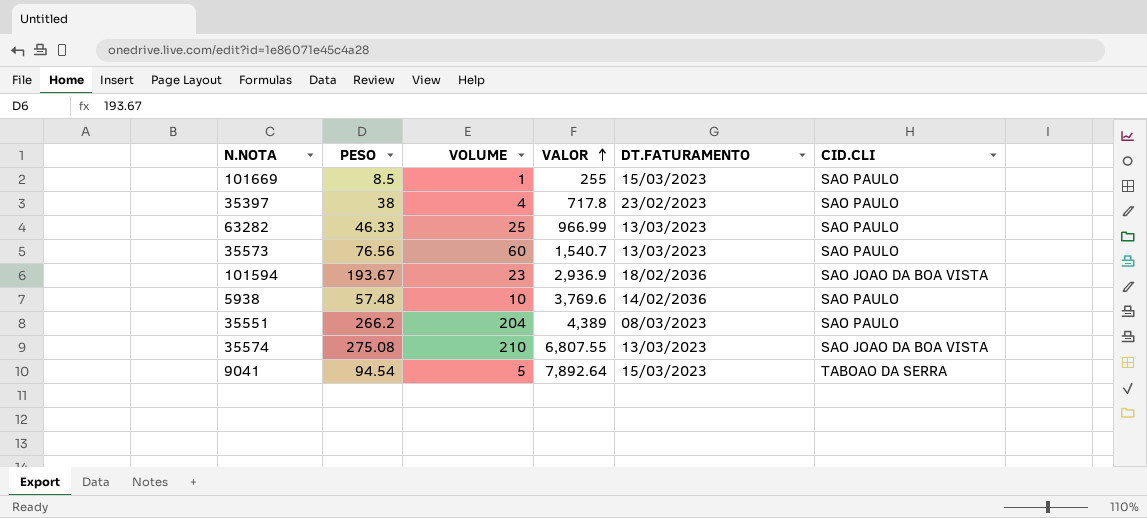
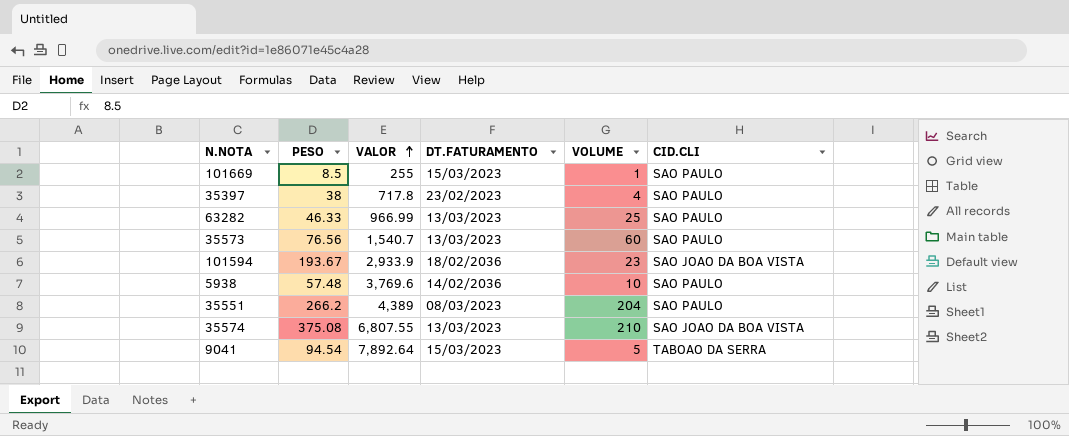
column VOLUME | position: 3 -> 5
101594 | VALOR: 2,936.9 -> 2,933.9
35574 | PESO: 275.08 -> 375.08

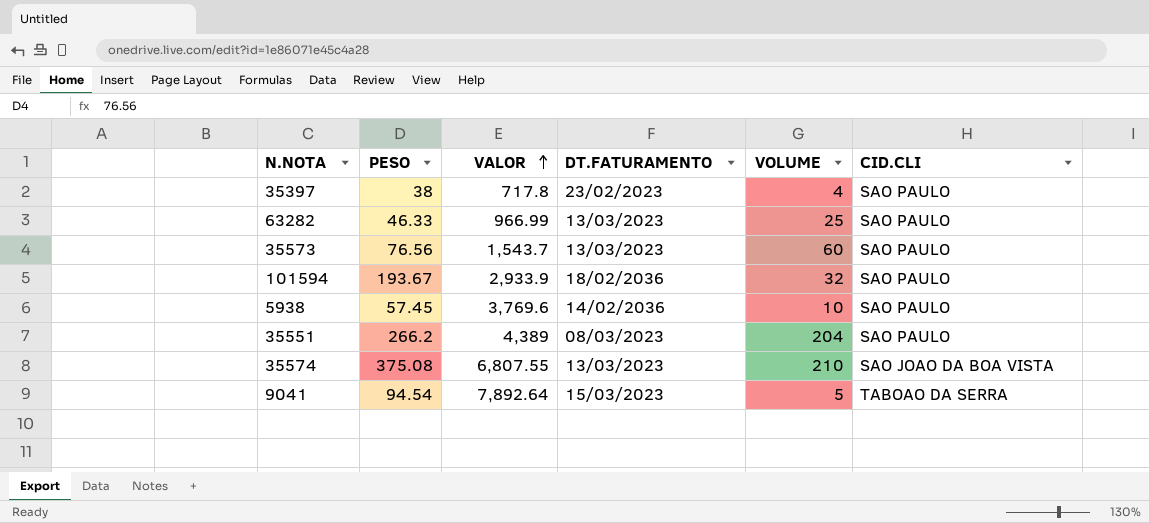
row 101669: 8.5 | 255 | 15/03/2023 | 1 | SAO PAULO -> none
35573 | VALOR: 1,540.7 -> 1,543.7
101594 | VOLUME: 23 -> 32
101594 | CID.CLI: SAO JOAO DA BOA VISTA -> SAO PAULO
5938 | PESO: 57.48 -> 57.45

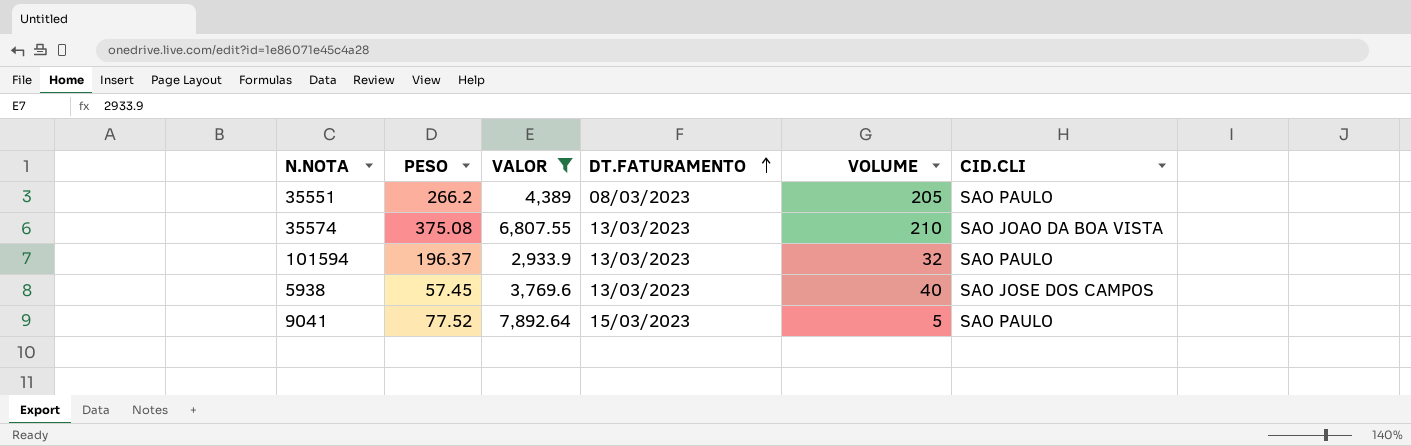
filter: none -> VALOR >= 2,933.9
row order: VALOR ascending -> DT.FATURAMENTO ascending
35551 | VOLUME: 204 -> 205
101594 | PESO: 193.67 -> 196.37
101594 | DT.FATURAMENTO: 18/02/2036 -> 13/03/2023
5938 | DT.FATURAMENTO: 14/02/2036 -> 13/03/2023
5938 | VOLUME: 10 -> 40
5938 | CID.CLI: SAO PAULO -> SAO JOSE DOS CAMPOS
9041 | PESO: 94.54 -> 77.52
9041 | CID.CLI: TABOAO DA SERRA -> SAO PAULO

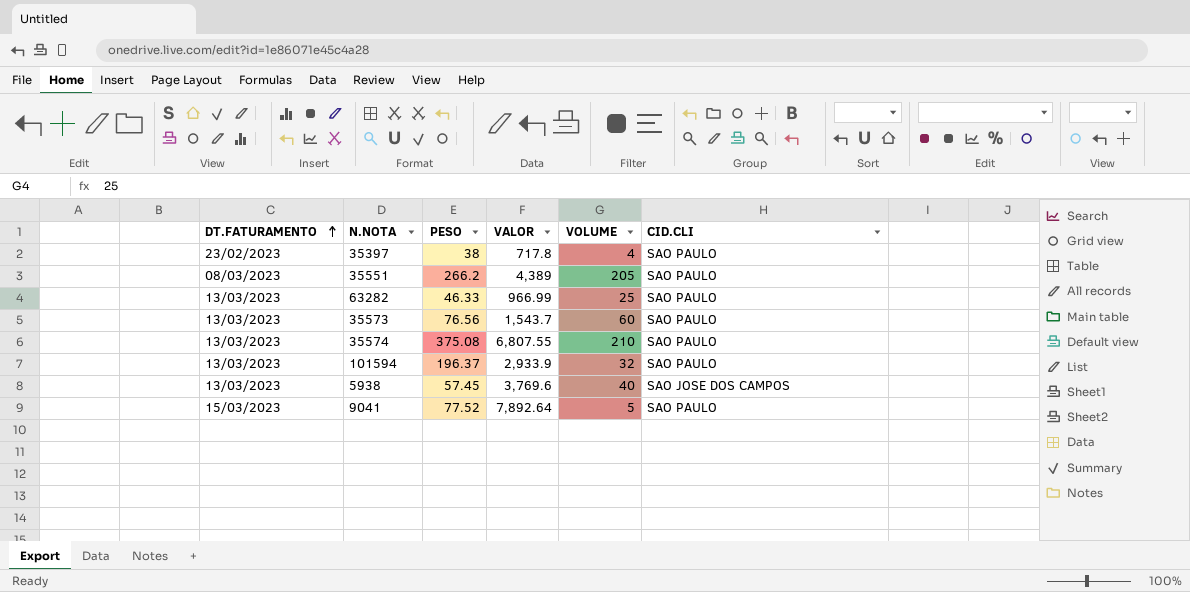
filter: VALOR >= 2,933.9 -> none
column DT.FATURAMENTO | position: 4 -> 1
35574 | CID.CLI: SAO JOAO DA BOA VISTA -> SAO PAULO

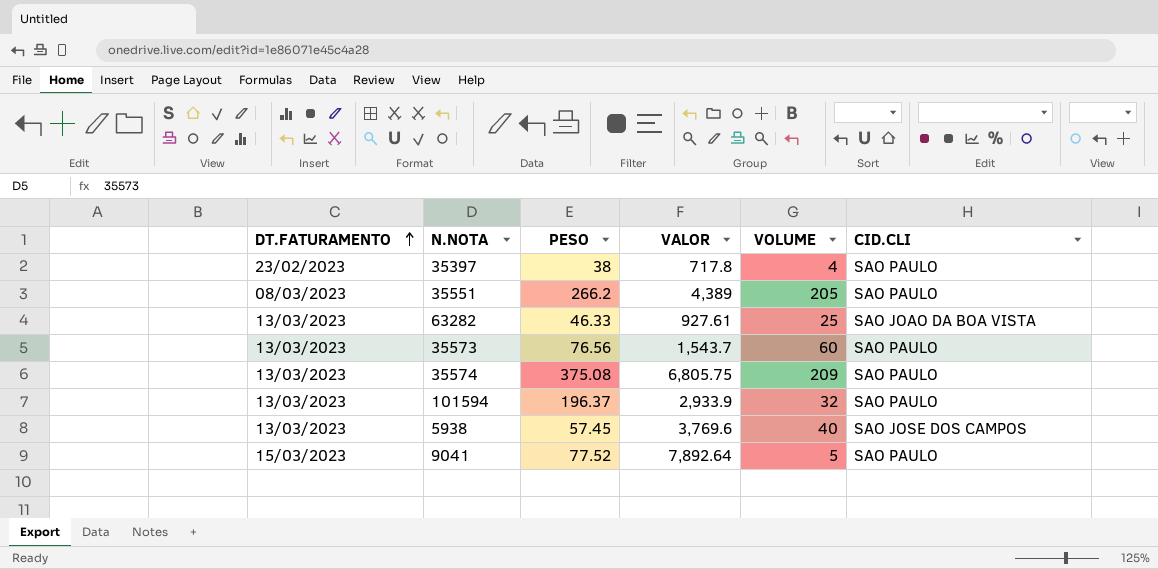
63282 | VALOR: 966.99 -> 927.61
63282 | CID.CLI: SAO PAULO -> SAO JOAO DA BOA VISTA
35574 | VALOR: 6,807.55 -> 6,805.75
35574 | VOLUME: 210 -> 209

